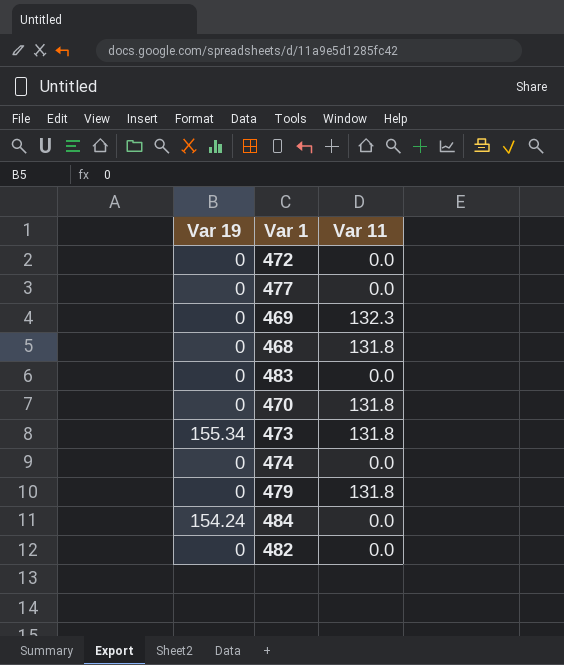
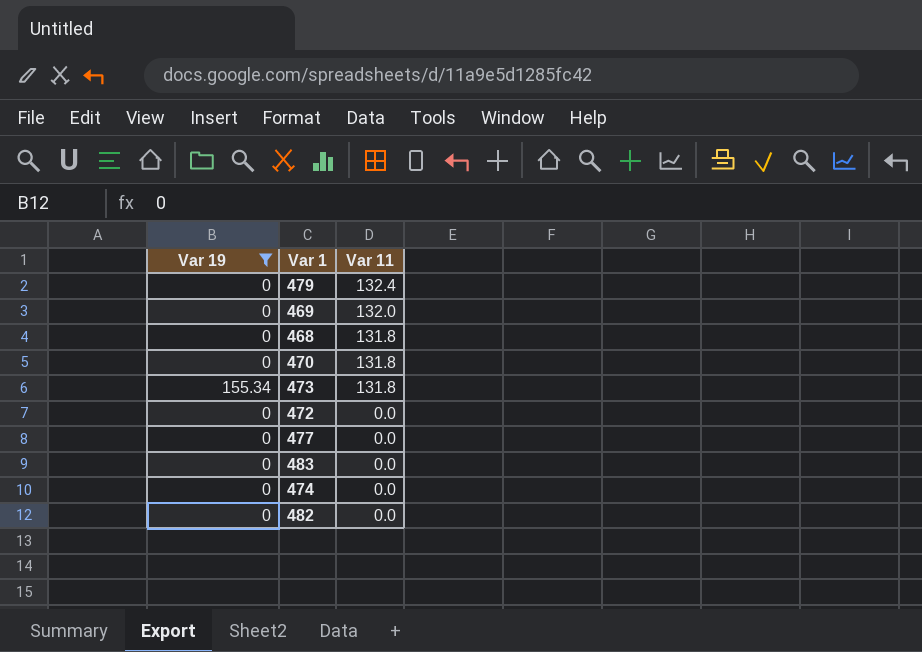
filter: none -> Var 19 != 154.24
row order: none -> Var 11 descending
479 | Var 11: 131.8 -> 132.4
469 | Var 11: 132.3 -> 132.0

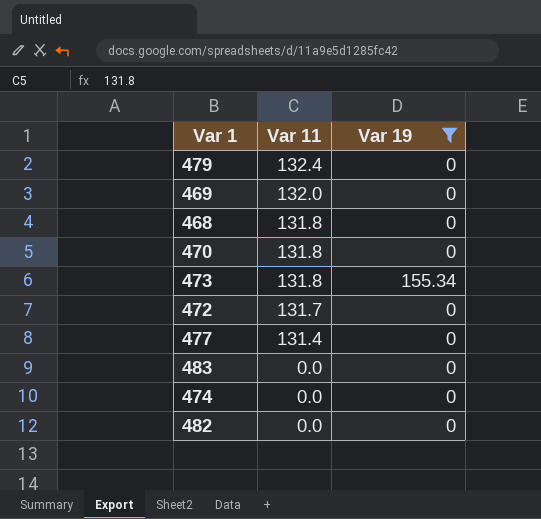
column Var 19 | position: 1 -> 3
472 | Var 11: 0.0 -> 131.7
477 | Var 11: 0.0 -> 131.4

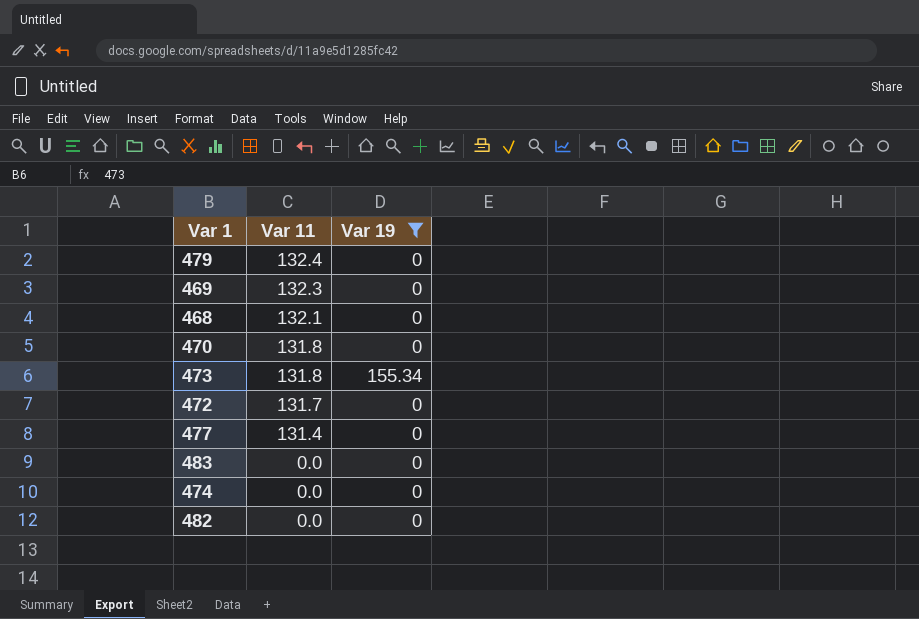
469 | Var 11: 132.0 -> 132.3
468 | Var 11: 131.8 -> 132.1

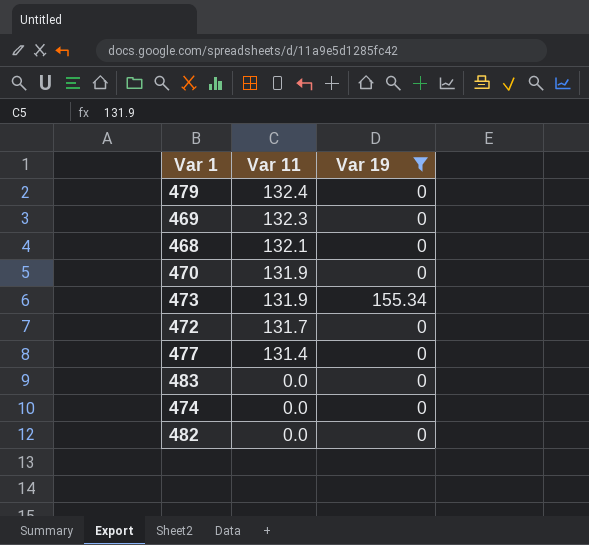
470 | Var 11: 131.8 -> 131.9
473 | Var 11: 131.8 -> 131.9

